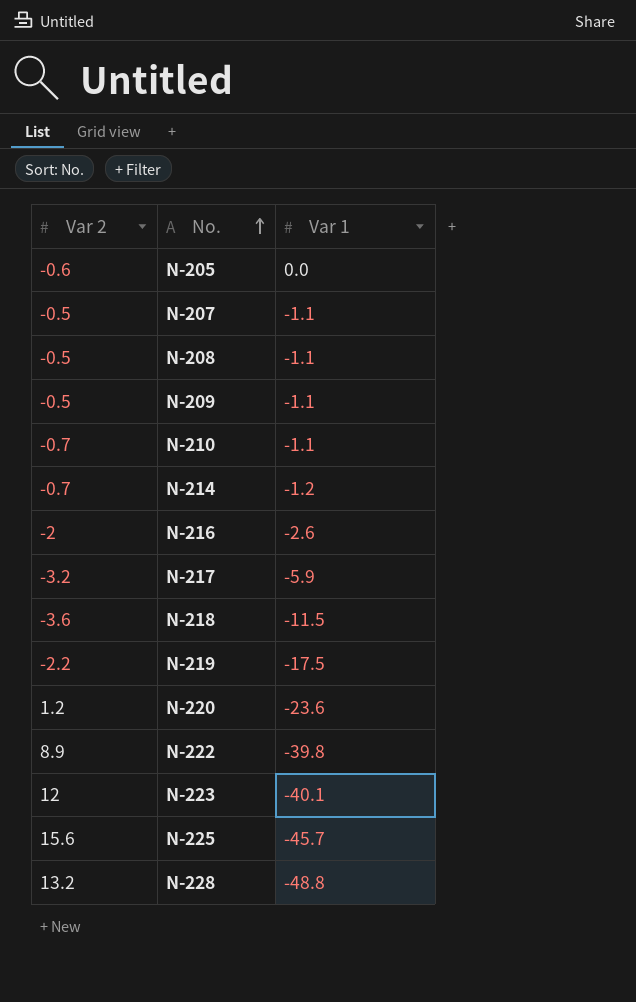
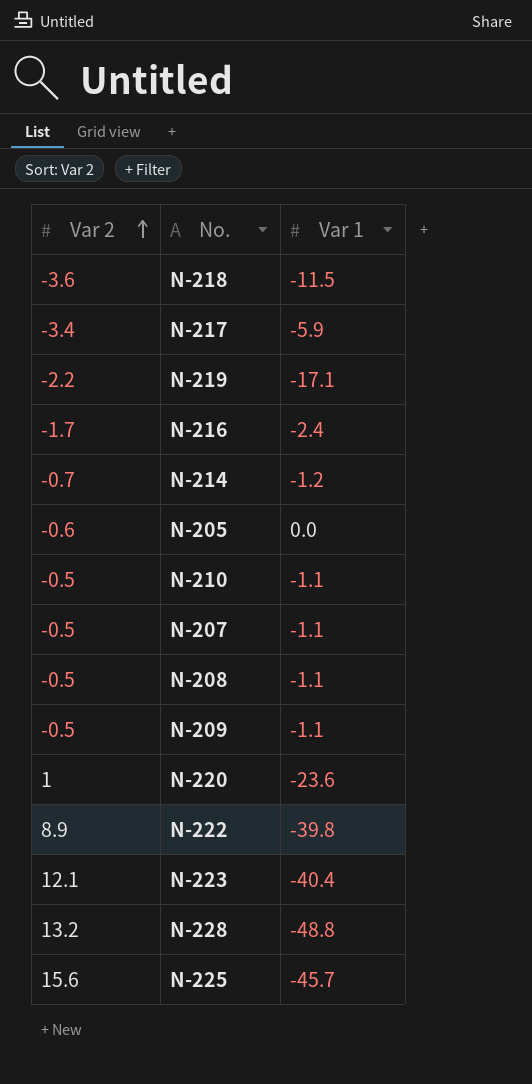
row order: No. ascending -> Var 2 ascending
N-217 | Var 2: -3.2 -> -3.4
N-219 | Var 1: -17.5 -> -17.1
N-216 | Var 2: -2 -> -1.7
N-216 | Var 1: -2.6 -> -2.4
N-210 | Var 2: -0.7 -> -0.5
N-220 | Var 2: 1.2 -> 1
N-223 | Var 2: 12 -> 12.1
N-223 | Var 1: -40.1 -> -40.4

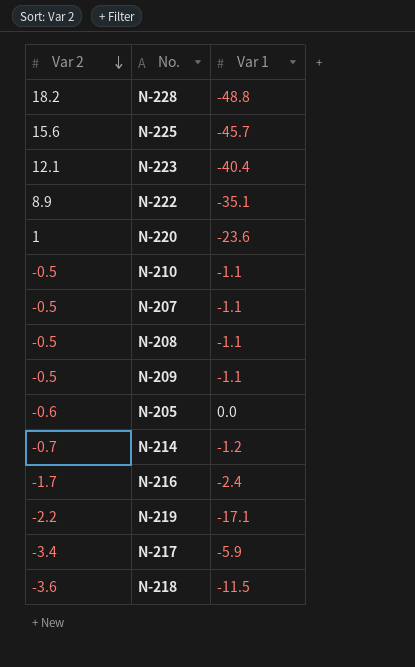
row order: Var 2 ascending -> Var 2 descending
N-228 | Var 2: 13.2 -> 18.2
N-222 | Var 1: -39.8 -> -35.1

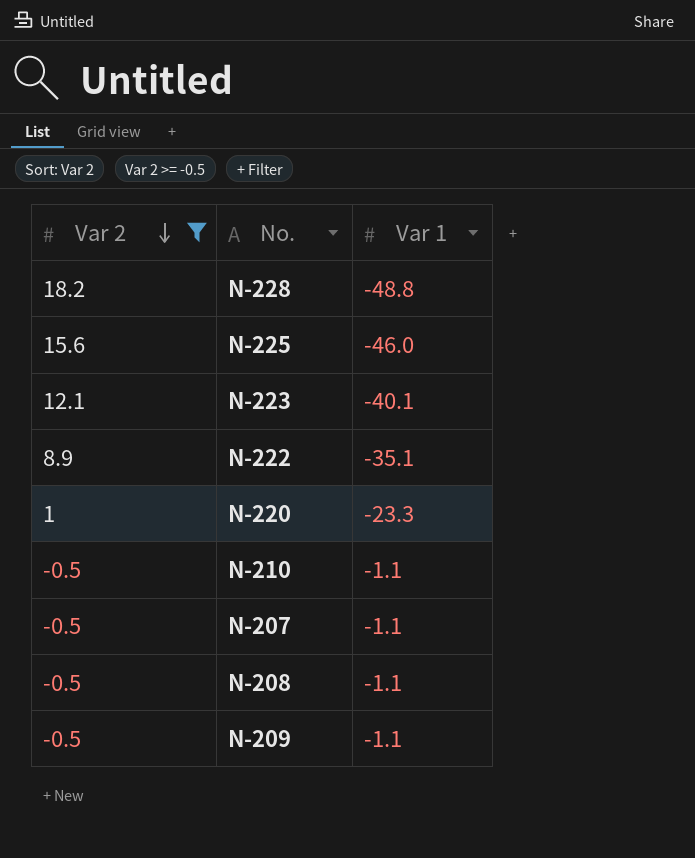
filter: none -> Var 2 >= -0.5
N-225 | Var 1: -45.7 -> -46.0
N-223 | Var 1: -40.4 -> -40.1
N-220 | Var 1: -23.6 -> -23.3

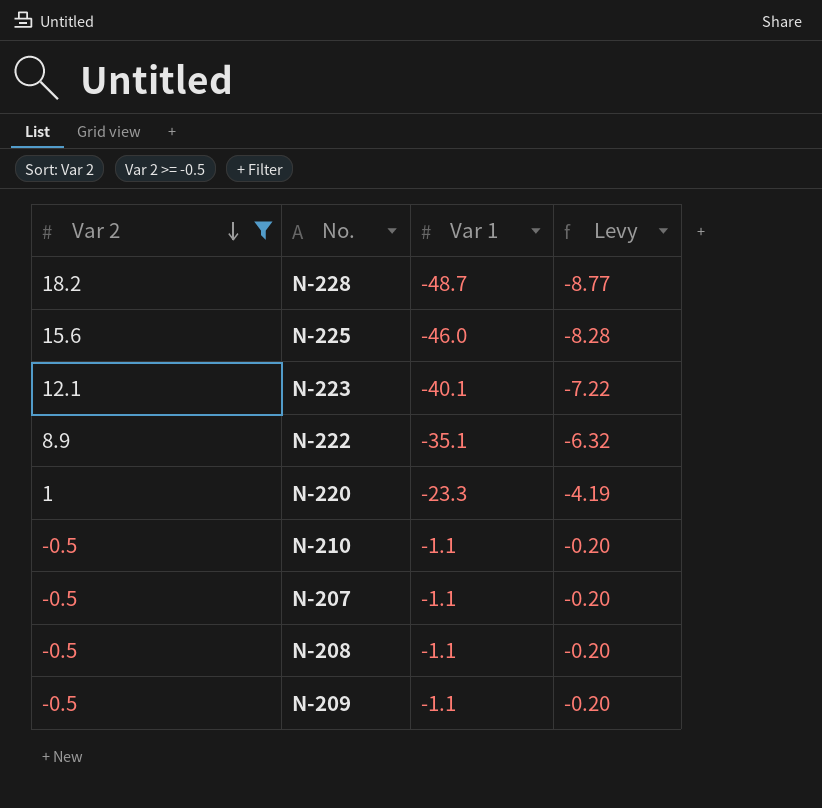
column Levy | formula: none -> [Var 1] * 0.18
N-228 | Var 1: -48.8 -> -48.7

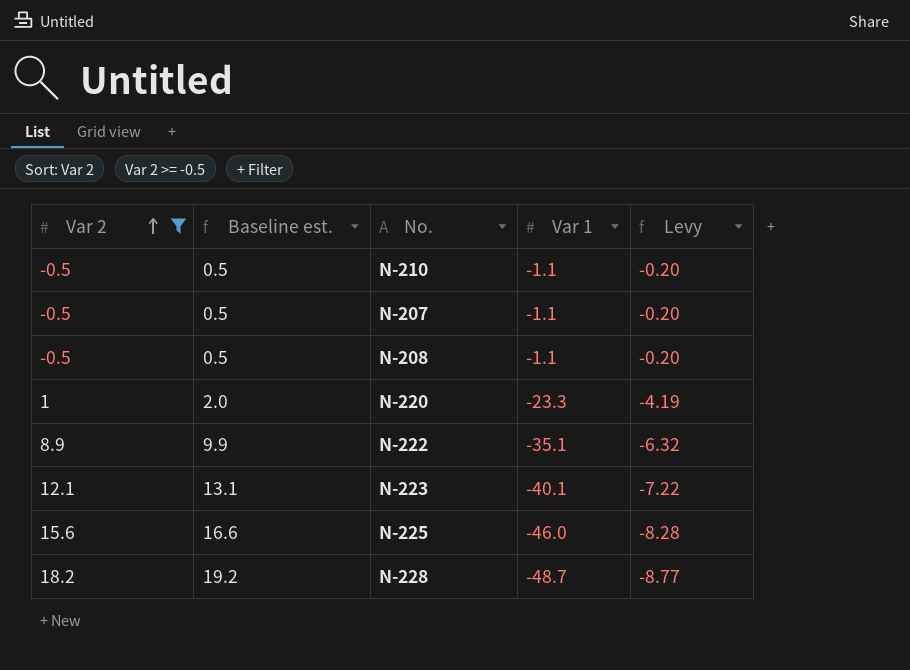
row order: Var 2 descending -> Var 2 ascending
column Baseline est. | formula: none -> [Var 2] + 1
row N-209: -0.5 | -1.1 | -0.20 -> none

